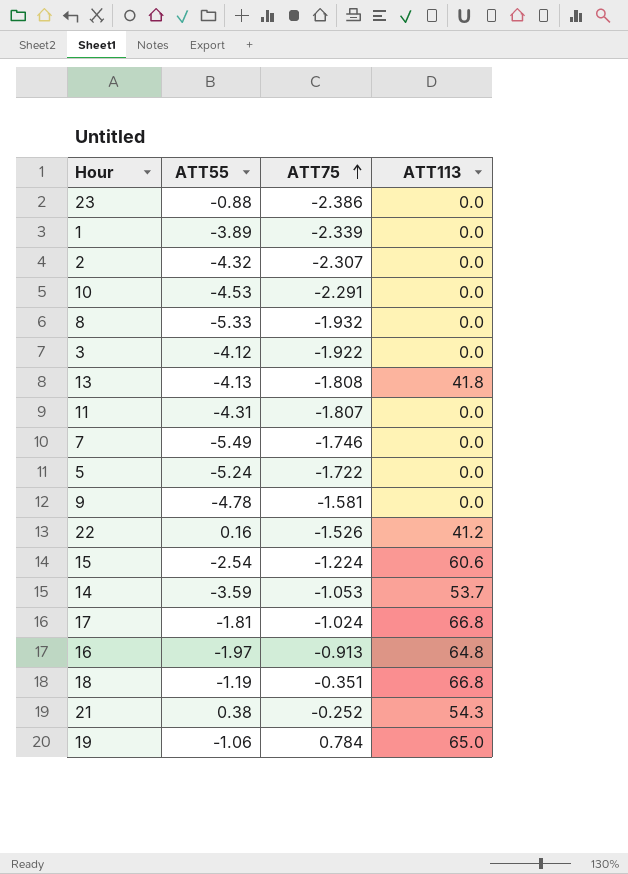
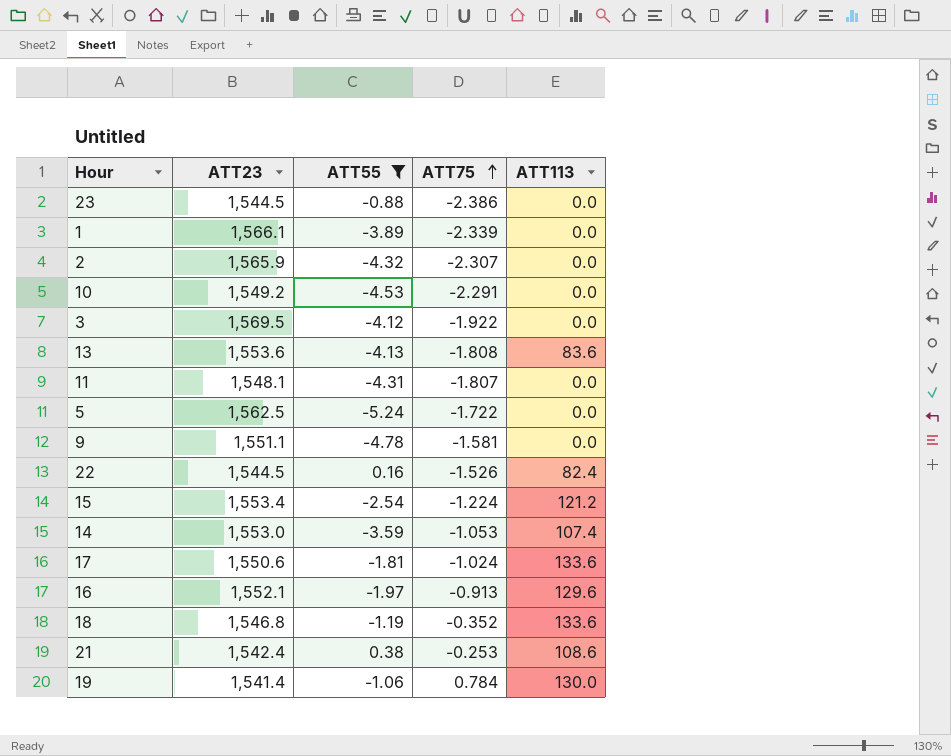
filter: none -> ATT55 >= -5.24
column ATT23 | position: none -> 2
13 | ATT113: 41.8 -> 83.6
22 | ATT113: 41.2 -> 82.4
15 | ATT113: 60.6 -> 121.2
14 | ATT113: 53.7 -> 107.4
17 | ATT113: 66.8 -> 133.6
16 | ATT113: 64.8 -> 129.6
18 | ATT75: -0.351 -> -0.352
18 | ATT113: 66.8 -> 133.6
21 | ATT75: -0.252 -> -0.253
21 | ATT113: 54.3 -> 108.6
19 | ATT113: 65.0 -> 130.0

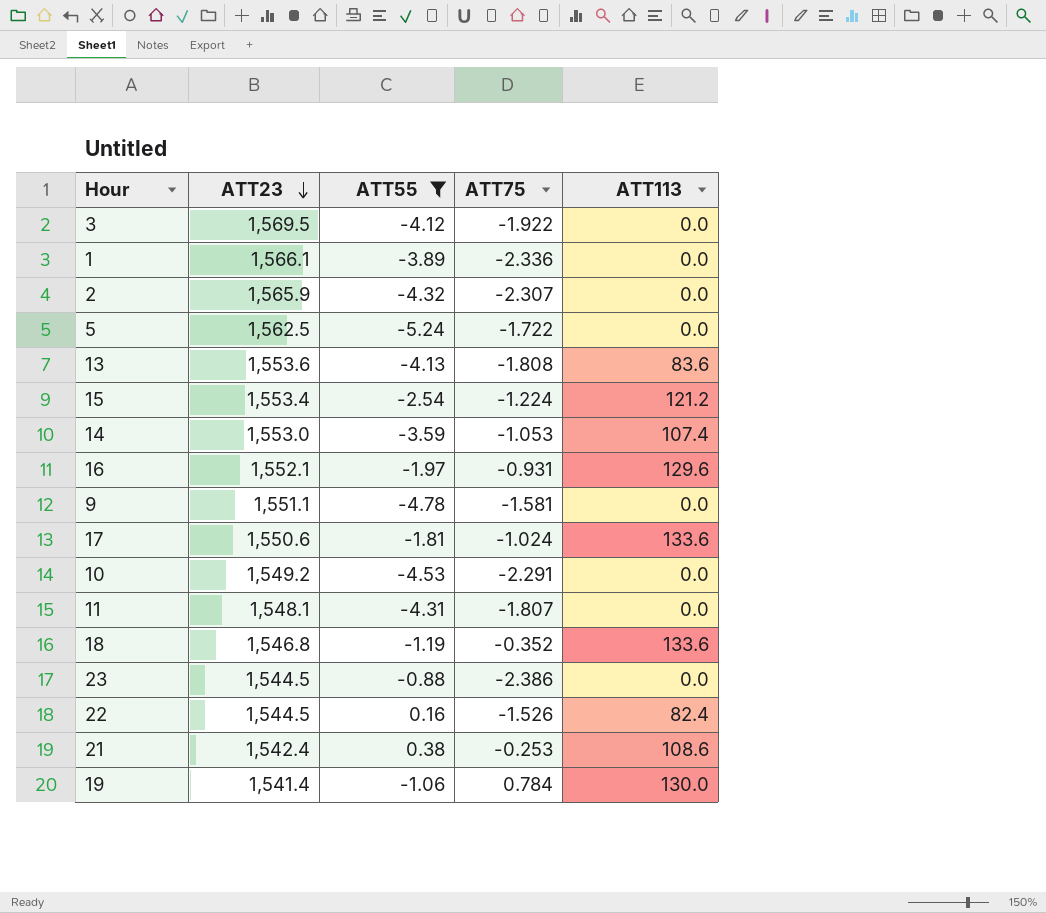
row order: ATT75 ascending -> ATT23 descending
1 | ATT75: -2.339 -> -2.336
16 | ATT75: -0.913 -> -0.931

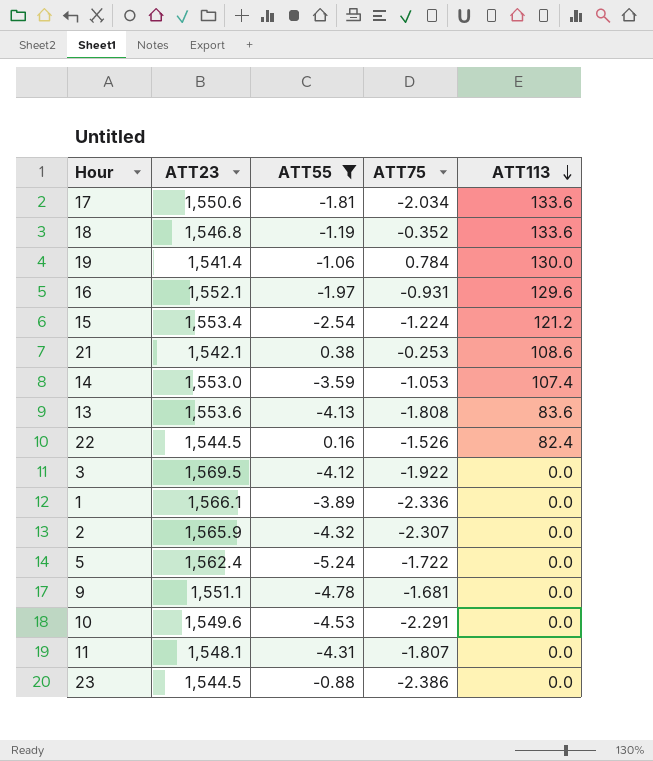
row order: ATT23 descending -> ATT113 descending
17 | ATT75: -1.024 -> -2.034
21 | ATT23: 1,542.4 -> 1,542.1
5 | ATT23: 1,562.5 -> 1,562.4
9 | ATT75: -1.581 -> -1.681
10 | ATT23: 1,549.2 -> 1,549.6

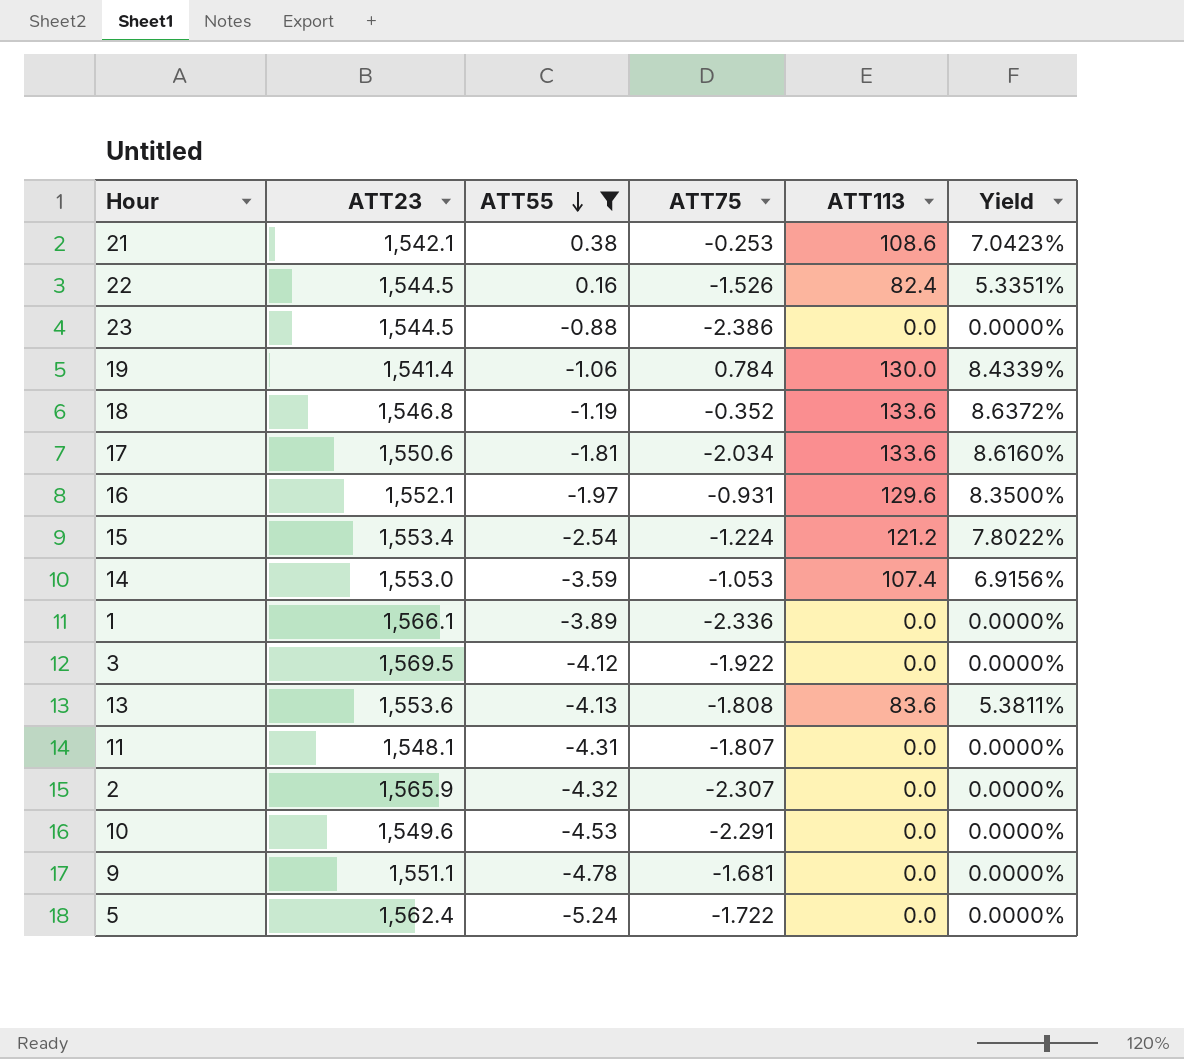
row order: ATT113 descending -> ATT55 descending
column Yield | formula: none -> [ATT113] / [ATT23]

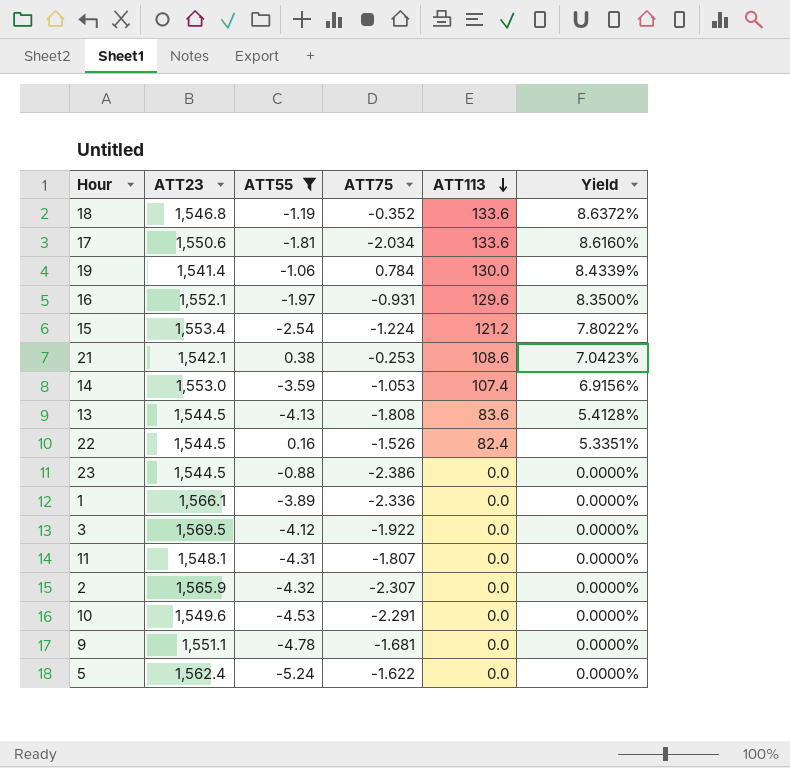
row order: ATT55 descending -> ATT113 descending
13 | ATT23: 1,553.6 -> 1,544.5
13 | Yield: 5.3811% -> 5.4128%
5 | ATT75: -1.722 -> -1.622

